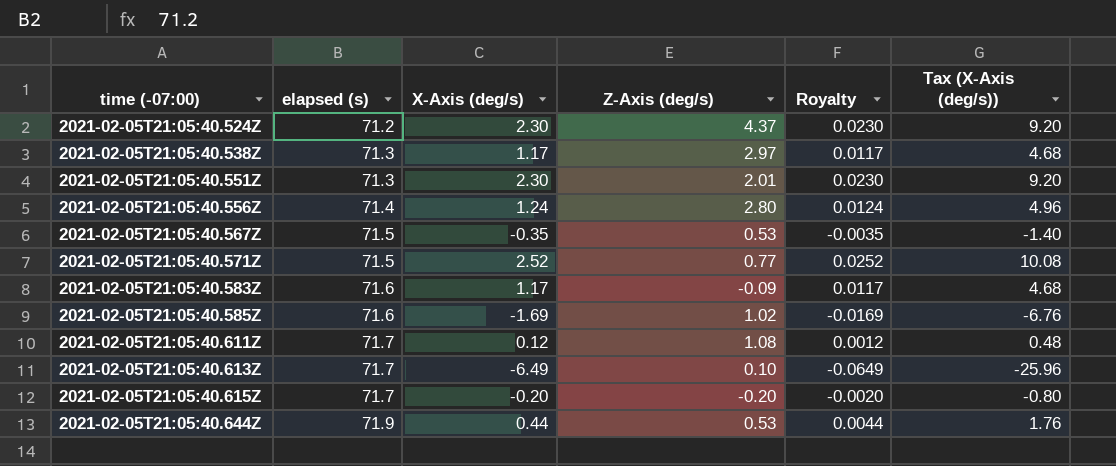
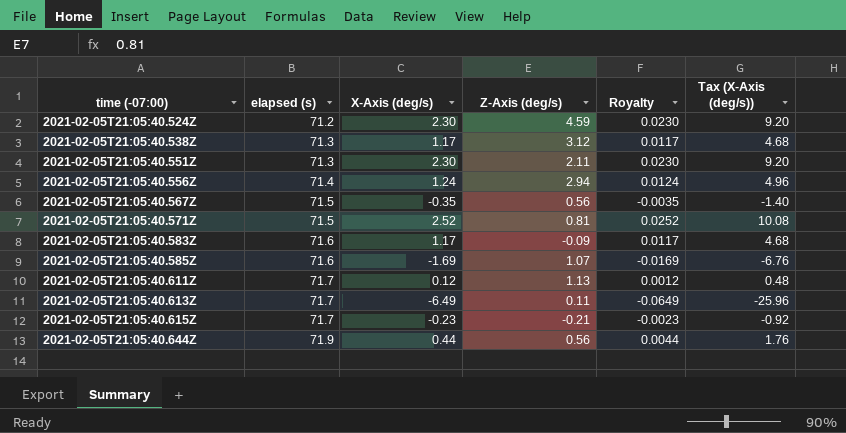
2021-02-05T21:05:40.524Z | Z-Axis (deg/s): 4.37 -> 4.59
2021-02-05T21:05:40.538Z | Z-Axis (deg/s): 2.97 -> 3.12
2021-02-05T21:05:40.551Z | Z-Axis (deg/s): 2.01 -> 2.11
2021-02-05T21:05:40.556Z | Z-Axis (deg/s): 2.80 -> 2.94
2021-02-05T21:05:40.567Z | Z-Axis (deg/s): 0.53 -> 0.56
2021-02-05T21:05:40.571Z | Z-Axis (deg/s): 0.77 -> 0.81
2021-02-05T21:05:40.585Z | Z-Axis (deg/s): 1.02 -> 1.07
2021-02-05T21:05:40.611Z | Z-Axis (deg/s): 1.08 -> 1.13
2021-02-05T21:05:40.613Z | Z-Axis (deg/s): 0.10 -> 0.11
2021-02-05T21:05:40.615Z | X-Axis (deg/s): -0.20 -> -0.23
2021-02-05T21:05:40.615Z | Z-Axis (deg/s): -0.20 -> -0.21
2021-02-05T21:05:40.615Z | Royalty: -0.0020 -> -0.0023
2021-02-05T21:05:40.615Z | Tax (X-Axis (deg/s)): -0.80 -> -0.92
2021-02-05T21:05:40.644Z | Z-Axis (deg/s): 0.53 -> 0.56

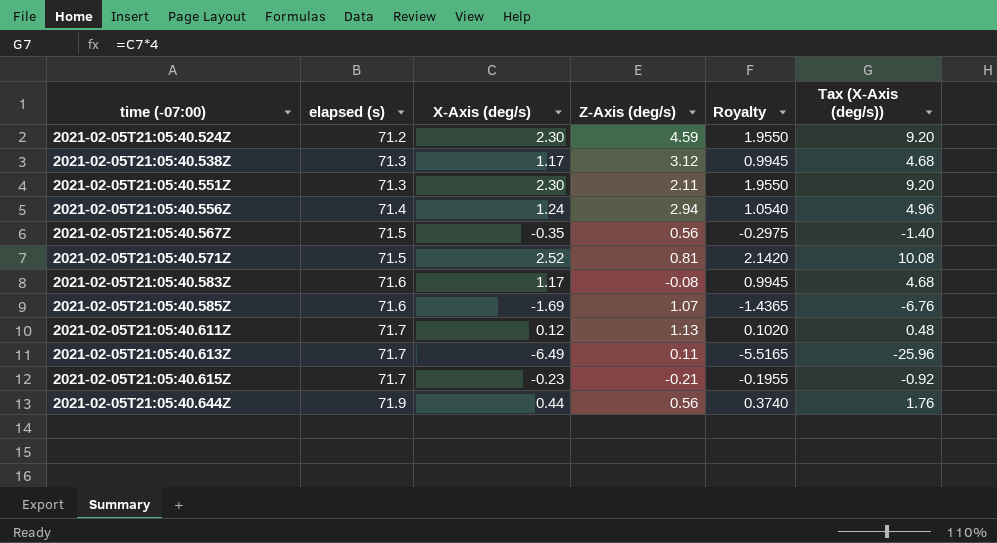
column Royalty | formula: [X-Axis (deg/s)] * 0.01 -> [X-Axis (deg/s)] * 0.85
2021-02-05T21:05:40.583Z | Z-Axis (deg/s): -0.09 -> -0.08

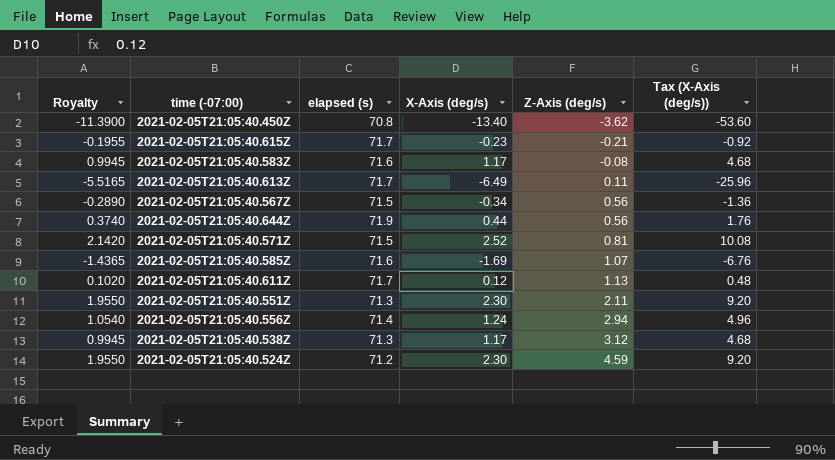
row order: time (-07:00) ascending -> Z-Axis (deg/s) ascending
column Royalty | position: 5 -> 1
row 2021-02-05T21:05:40.450Z: none -> -11.3900 | 70.8 | -13.40 | -3.62 | -53.60
2021-02-05T21:05:40.567Z | Royalty: -0.2975 -> -0.2890
2021-02-05T21:05:40.567Z | X-Axis (deg/s): -0.35 -> -0.34
2021-02-05T21:05:40.567Z | Tax (X-Axis (deg/s)): -1.40 -> -1.36

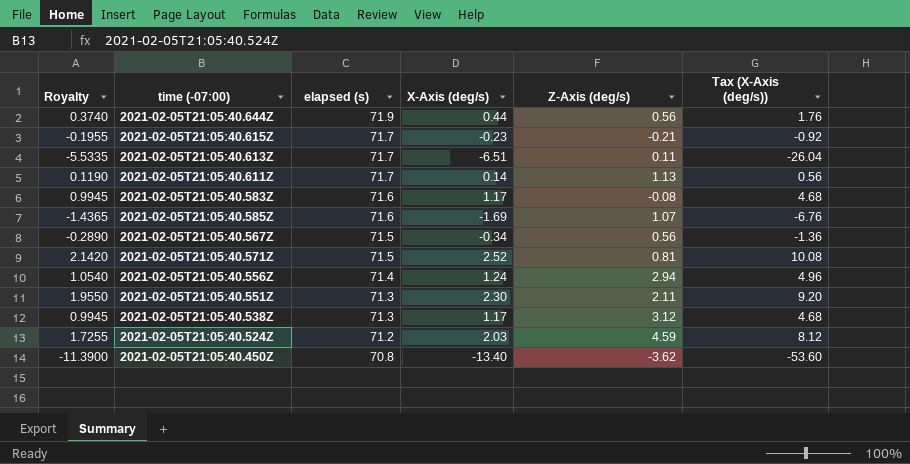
row order: Z-Axis (deg/s) ascending -> elapsed (s) descending
2021-02-05T21:05:40.613Z | Royalty: -5.5165 -> -5.5335
2021-02-05T21:05:40.613Z | X-Axis (deg/s): -6.49 -> -6.51
2021-02-05T21:05:40.613Z | Tax (X-Axis (deg/s)): -25.96 -> -26.04
2021-02-05T21:05:40.611Z | Royalty: 0.1020 -> 0.1190
2021-02-05T21:05:40.611Z | X-Axis (deg/s): 0.12 -> 0.14
2021-02-05T21:05:40.611Z | Tax (X-Axis (deg/s)): 0.48 -> 0.56
2021-02-05T21:05:40.524Z | Royalty: 1.9550 -> 1.7255
2021-02-05T21:05:40.524Z | X-Axis (deg/s): 2.30 -> 2.03
2021-02-05T21:05:40.524Z | Tax (X-Axis (deg/s)): 9.20 -> 8.12

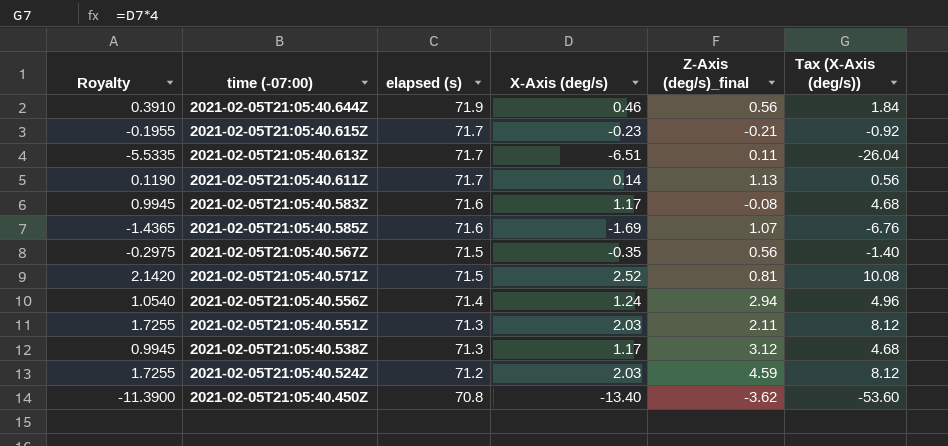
column name: Z-Axis (deg/s) -> Z-Axis (deg/s)_final
2021-02-05T21:05:40.644Z | Royalty: 0.3740 -> 0.3910
2021-02-05T21:05:40.644Z | X-Axis (deg/s): 0.44 -> 0.46
2021-02-05T21:05:40.644Z | Tax (X-Axis (deg/s)): 1.76 -> 1.84
2021-02-05T21:05:40.567Z | Royalty: -0.2890 -> -0.2975
2021-02-05T21:05:40.567Z | X-Axis (deg/s): -0.34 -> -0.35
2021-02-05T21:05:40.567Z | Tax (X-Axis (deg/s)): -1.36 -> -1.40
2021-02-05T21:05:40.551Z | Royalty: 1.9550 -> 1.7255
2021-02-05T21:05:40.551Z | X-Axis (deg/s): 2.30 -> 2.03
2021-02-05T21:05:40.551Z | Tax (X-Axis (deg/s)): 9.20 -> 8.12

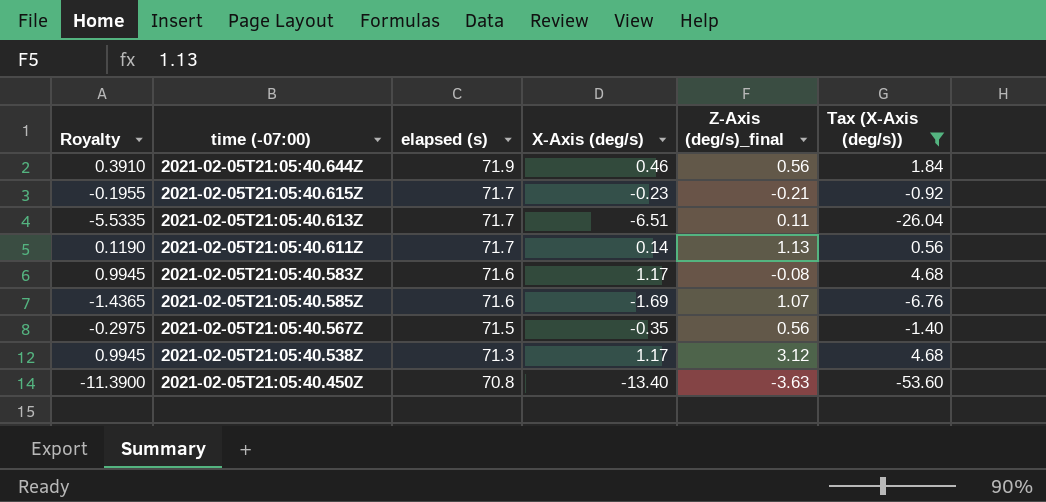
filter: none -> Tax (X-Axis (deg/s)) <= 4.68
2021-02-05T21:05:40.450Z | Z-Axis (deg/s)_final: -3.62 -> -3.63

